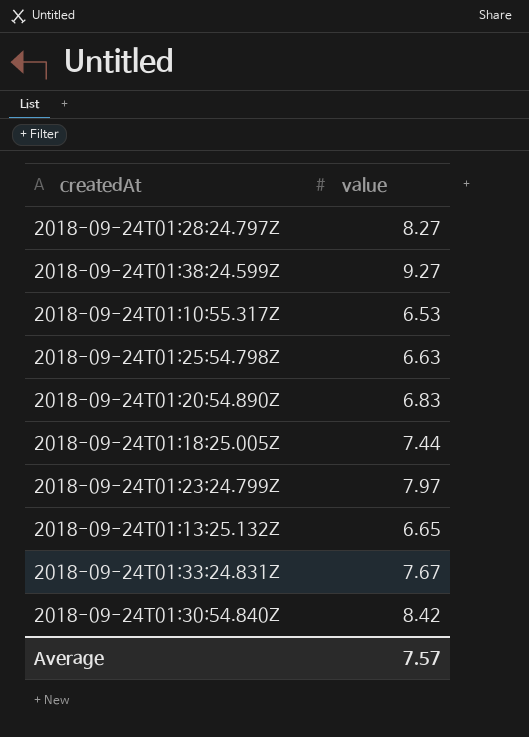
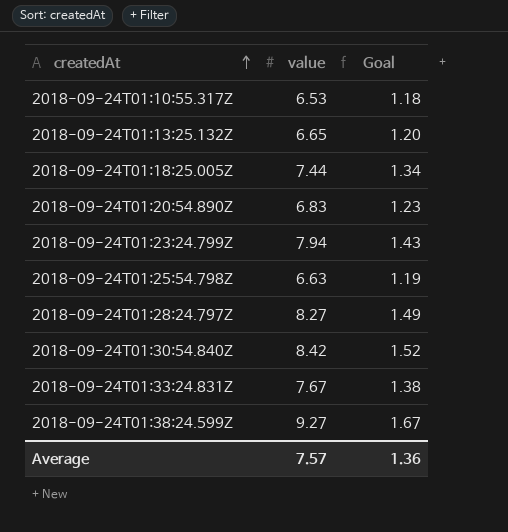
row order: none -> createdAt ascending
column Goal | formula: none -> [value] * 0.18
2018-09-24T01:23:24.799Z | value: 7.97 -> 7.94

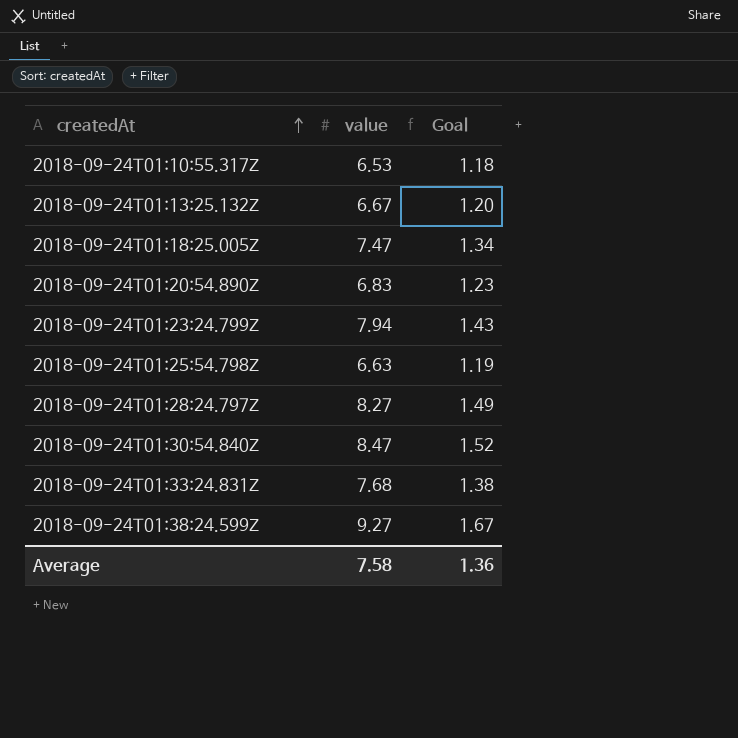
2018-09-24T01:13:25.132Z | value: 6.65 -> 6.67
2018-09-24T01:18:25.005Z | value: 7.44 -> 7.47
2018-09-24T01:30:54.840Z | value: 8.42 -> 8.47
2018-09-24T01:33:24.831Z | value: 7.67 -> 7.68
Average | value: 7.57 -> 7.58

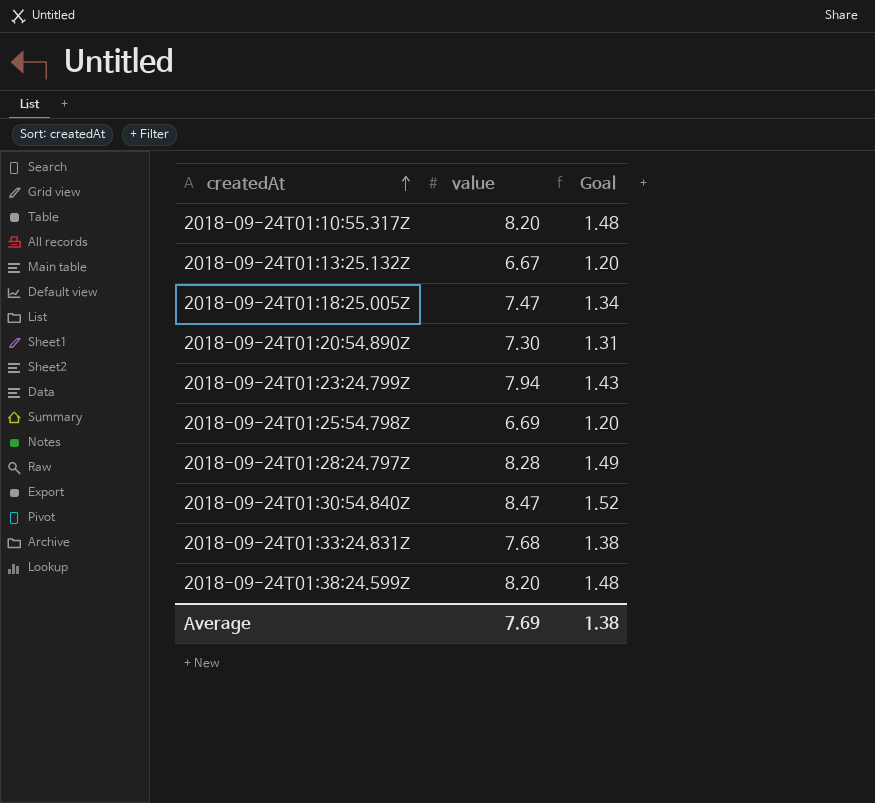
2018-09-24T01:10:55.317Z | value: 6.53 -> 8.20
2018-09-24T01:10:55.317Z | Goal: 1.18 -> 1.48
2018-09-24T01:20:54.890Z | value: 6.83 -> 7.30
2018-09-24T01:20:54.890Z | Goal: 1.23 -> 1.31
2018-09-24T01:25:54.798Z | value: 6.63 -> 6.69
2018-09-24T01:25:54.798Z | Goal: 1.19 -> 1.20
2018-09-24T01:28:24.797Z | value: 8.27 -> 8.28
2018-09-24T01:38:24.599Z | value: 9.27 -> 8.20
2018-09-24T01:38:24.599Z | Goal: 1.67 -> 1.48
Average | value: 7.58 -> 7.69
Average | Goal: 1.36 -> 1.38

